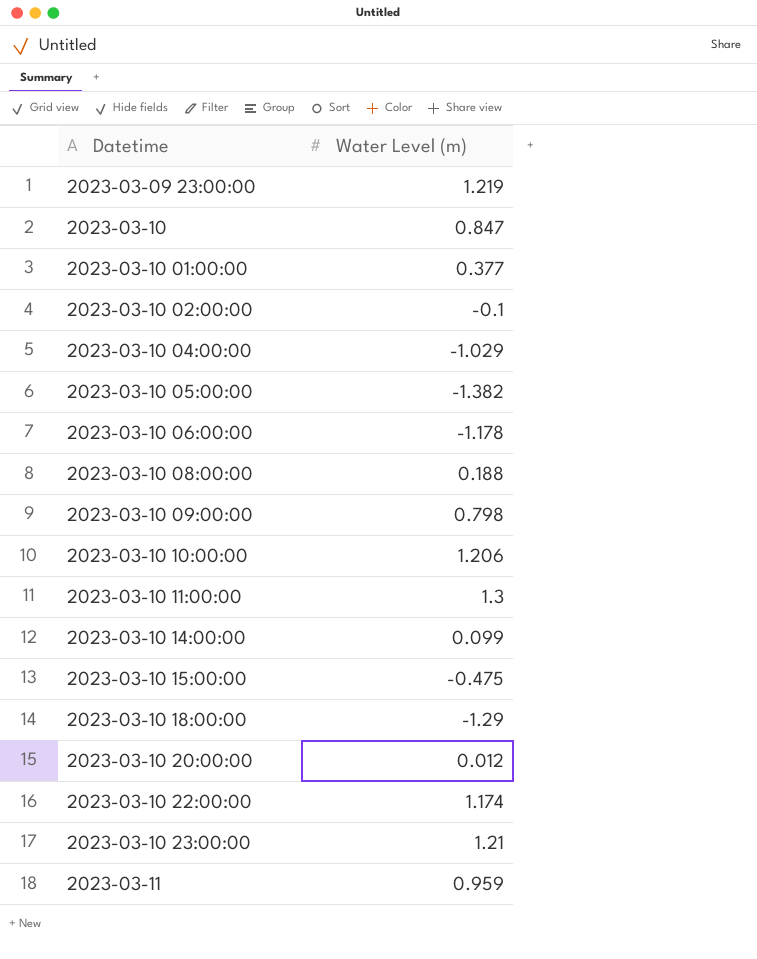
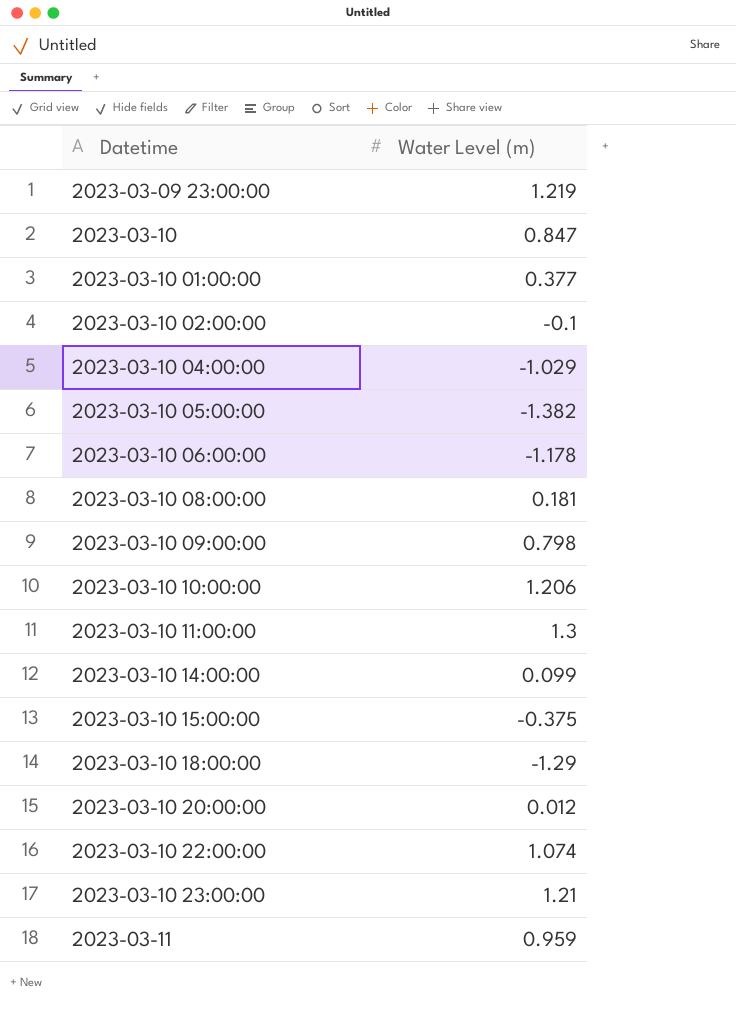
2023-03-10 08:00:00 | Water Level (m): 0.188 -> 0.181
2023-03-10 15:00:00 | Water Level (m): -0.475 -> -0.375
2023-03-10 22:00:00 | Water Level (m): 1.174 -> 1.074

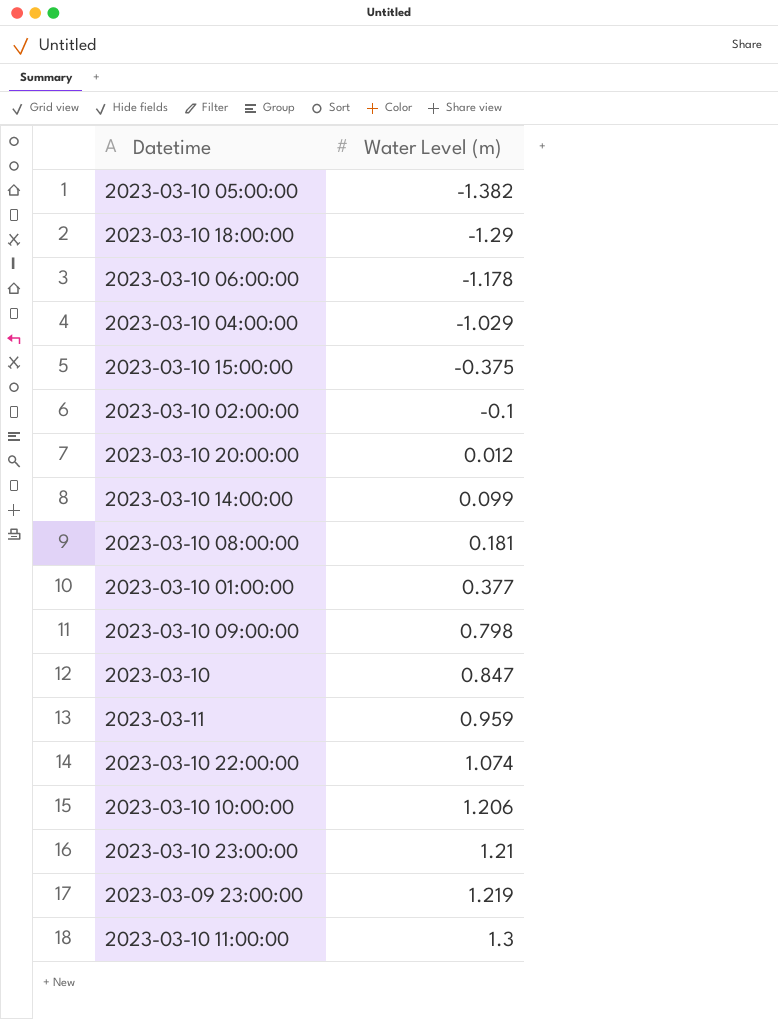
row order: Datetime ascending -> Water Level (m) ascending

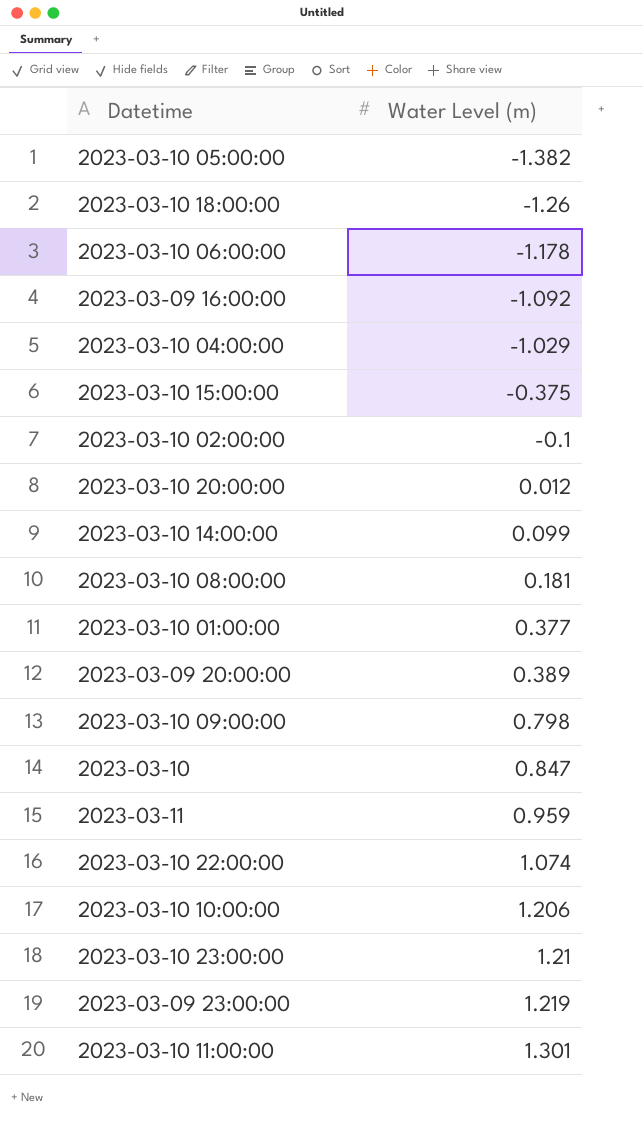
2023-03-10 18:00:00 | Water Level (m): -1.29 -> -1.26
row 2023-03-09 16:00:00: none -> -1.092
row 2023-03-09 20:00:00: none -> 0.389
2023-03-10 11:00:00 | Water Level (m): 1.3 -> 1.301

